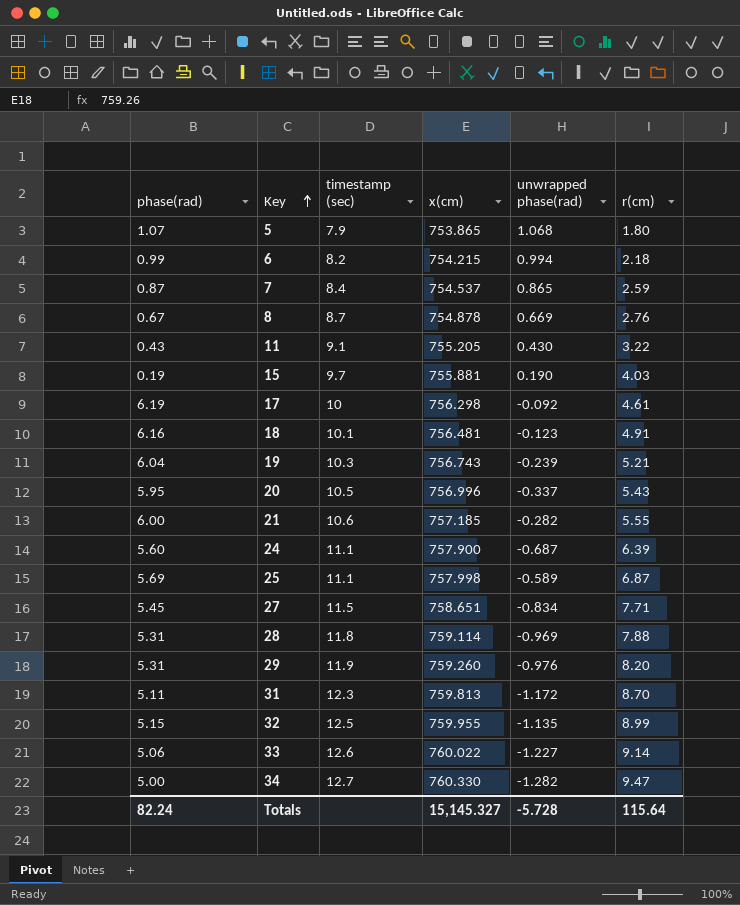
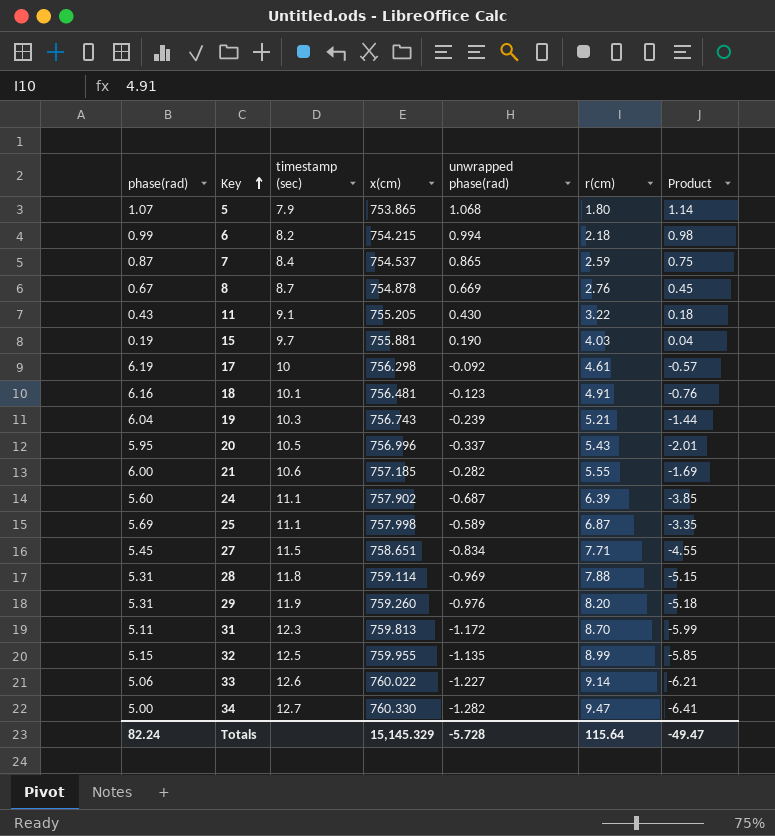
column Product | formula: none -> [phase(rad)] * [unwrapped phase(rad)]
24 | x(cm): 757.900 -> 757.902
Totals | x(cm): 15,145.327 -> 15,145.329

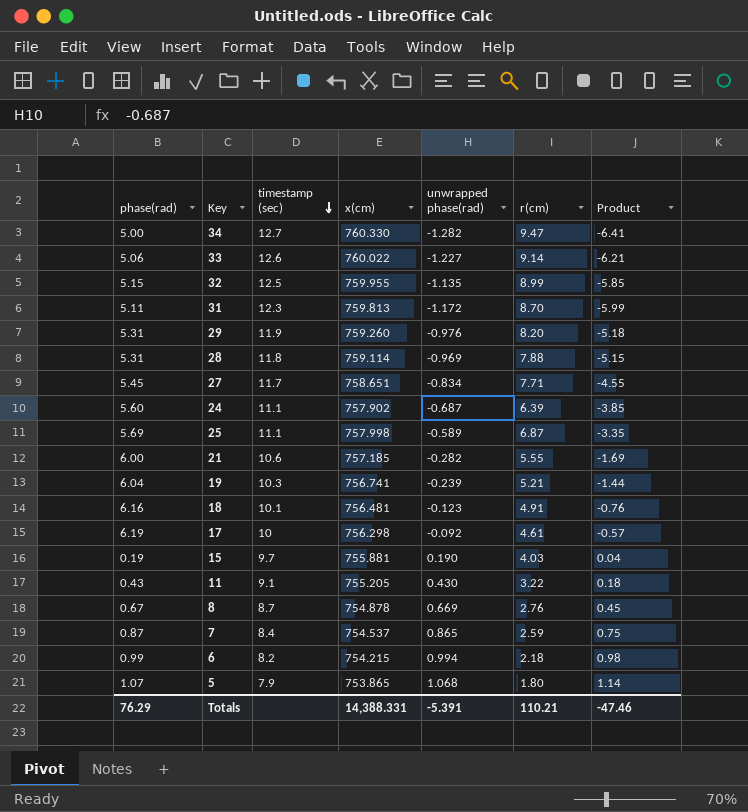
row order: Key ascending -> timestamp (sec) descending
row 20: 5.95 | 10.5 | 756.996 | -0.337 | 5.43 | -2.01 -> none
27 | timestamp (sec): 11.5 -> 11.7
19 | x(cm): 756.743 -> 756.741
Totals | phase(rad): 82.24 -> 76.29
Totals | x(cm): 15,145.329 -> 14,388.331
Totals | unwrapped phase(rad): -5.728 -> -5.391
Totals | r(cm): 115.64 -> 110.21
Totals | Product: -49.47 -> -47.46

